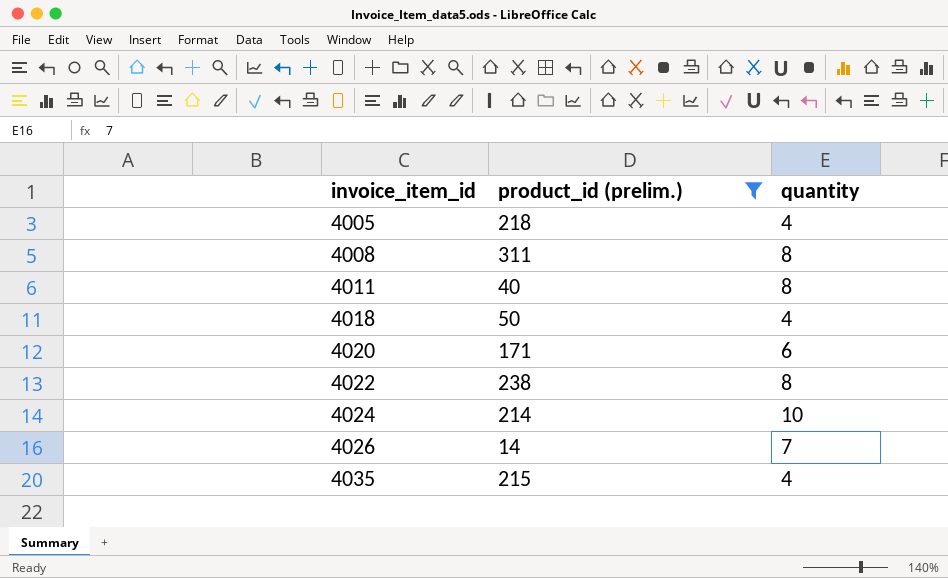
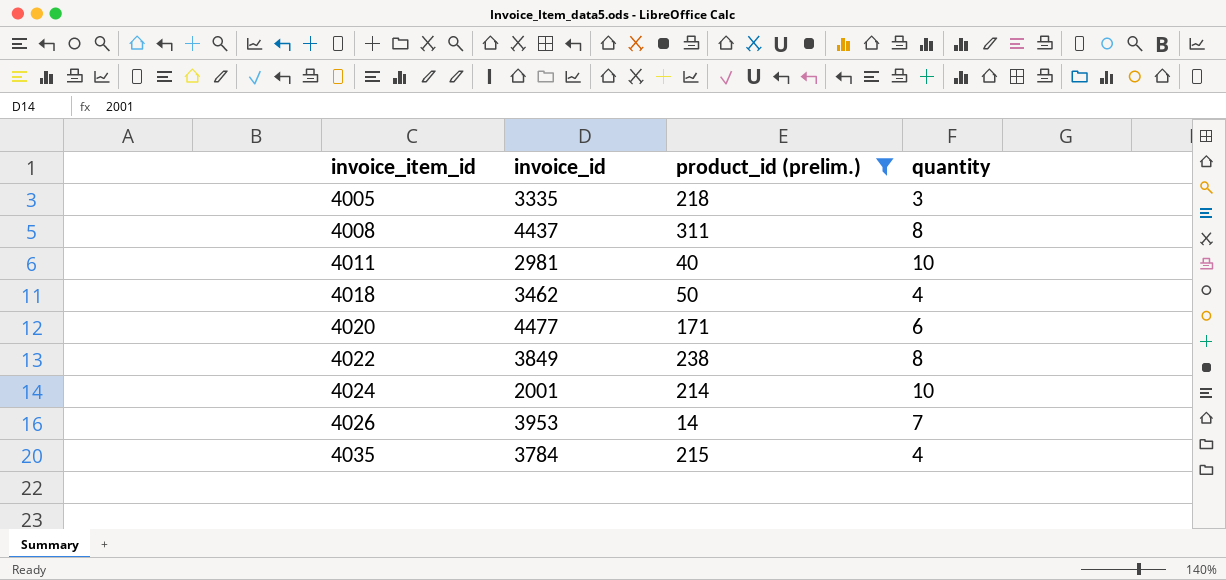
column invoice_id | position: none -> 2
4005 | quantity: 4 -> 3
4011 | quantity: 8 -> 10

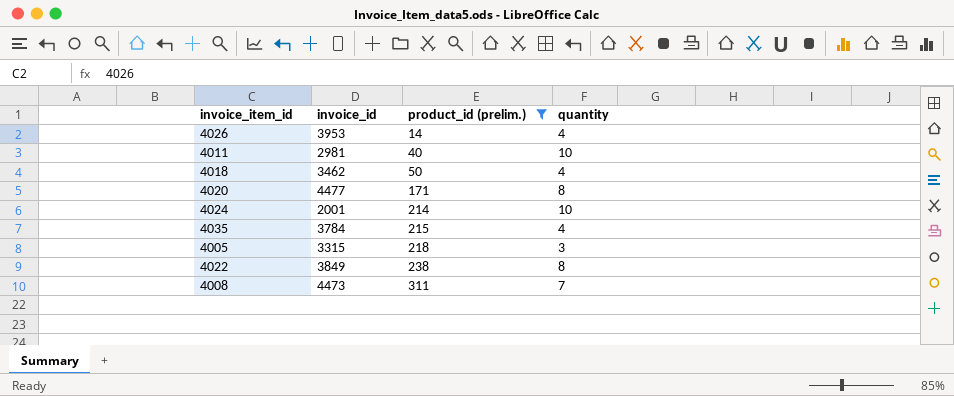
row order: invoice_item_id ascending -> product_id (prelim.) ascending
4026 | quantity: 7 -> 4
4020 | quantity: 6 -> 8
4005 | invoice_id: 3335 -> 3315
4008 | invoice_id: 4437 -> 4473
4008 | quantity: 8 -> 7

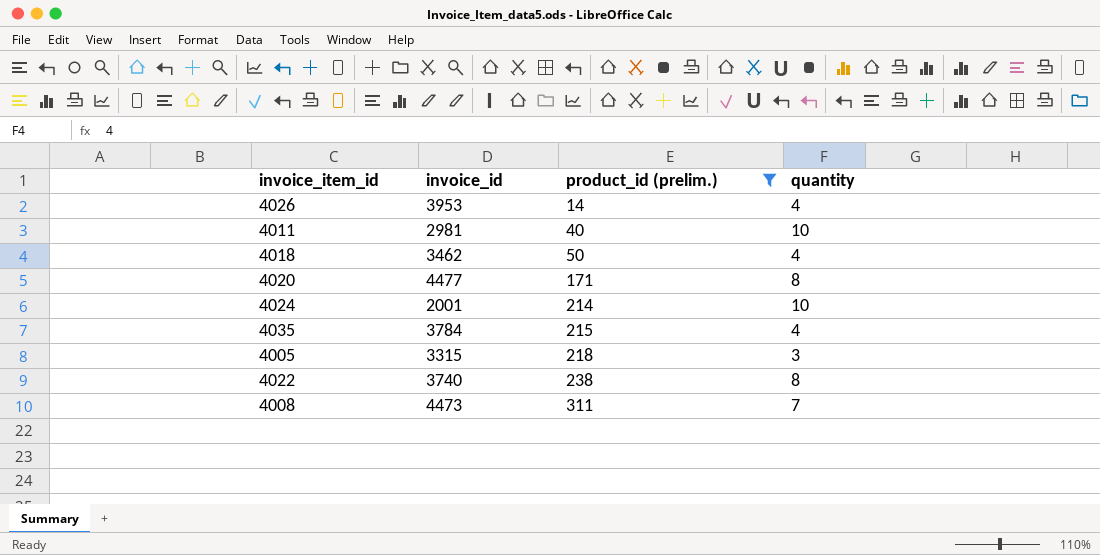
4022 | invoice_id: 3849 -> 3740

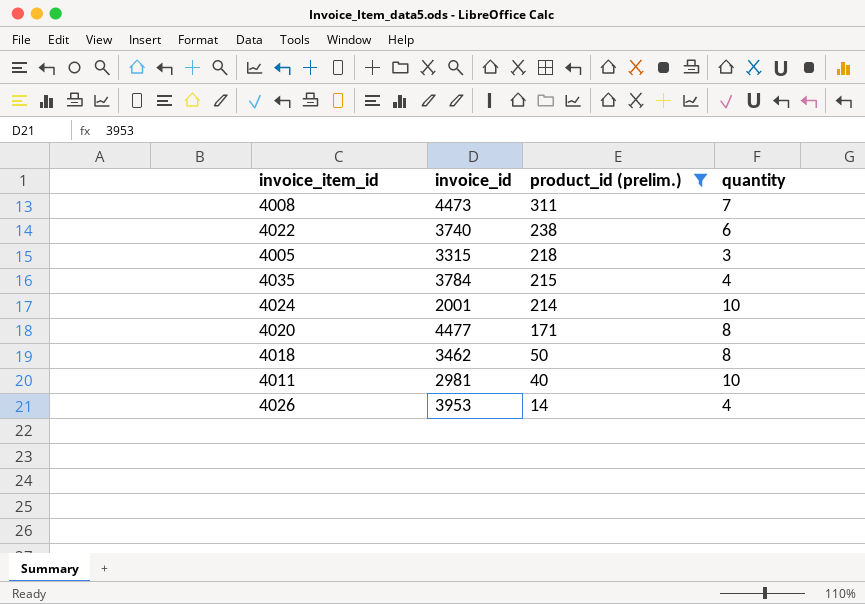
row order: product_id (prelim.) ascending -> product_id (prelim.) descending
4022 | quantity: 8 -> 6
4018 | quantity: 4 -> 8

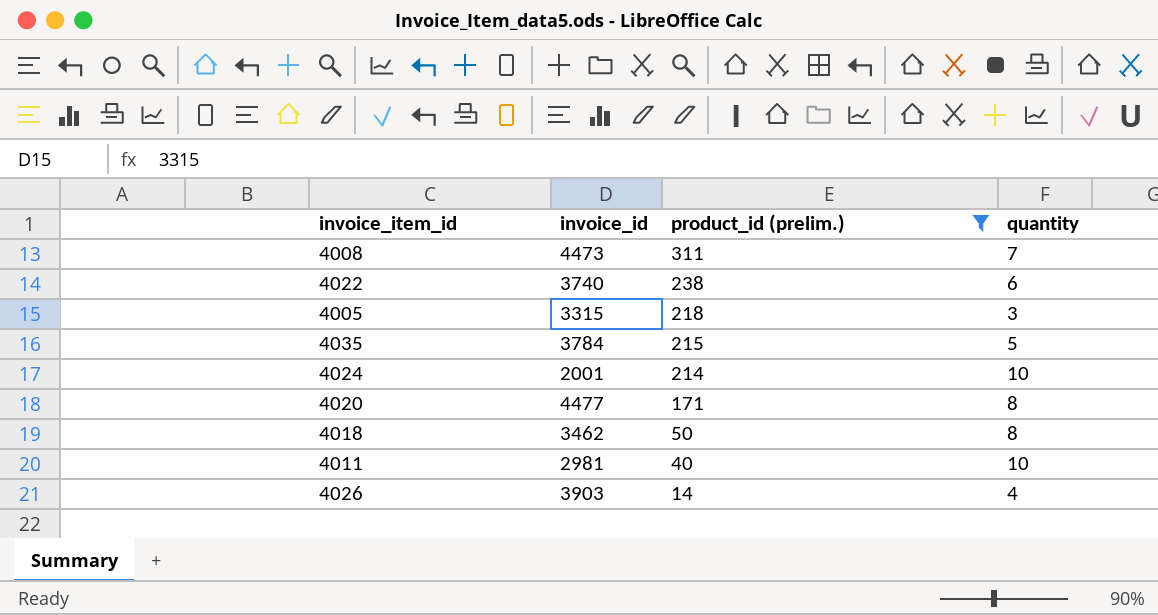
4035 | quantity: 4 -> 5
4026 | invoice_id: 3953 -> 3903

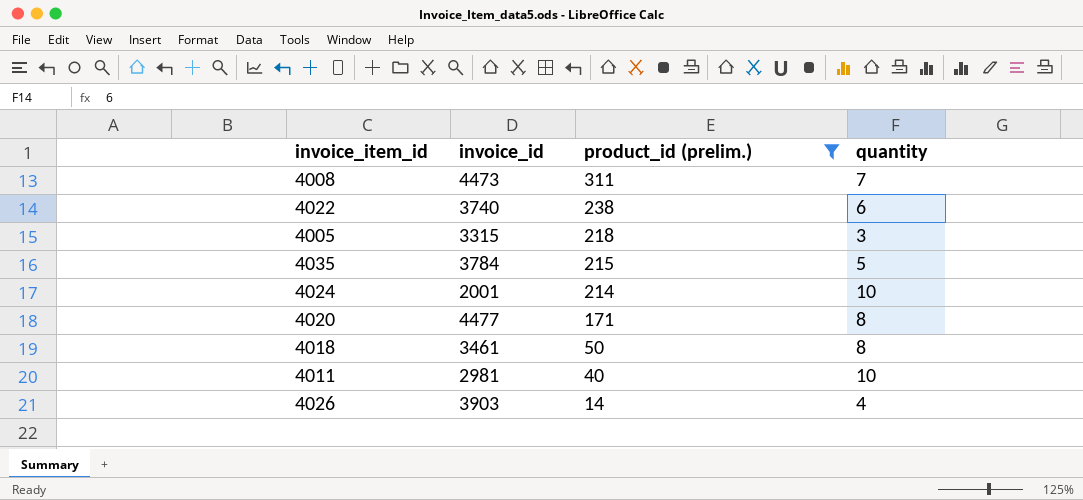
4018 | invoice_id: 3462 -> 3461

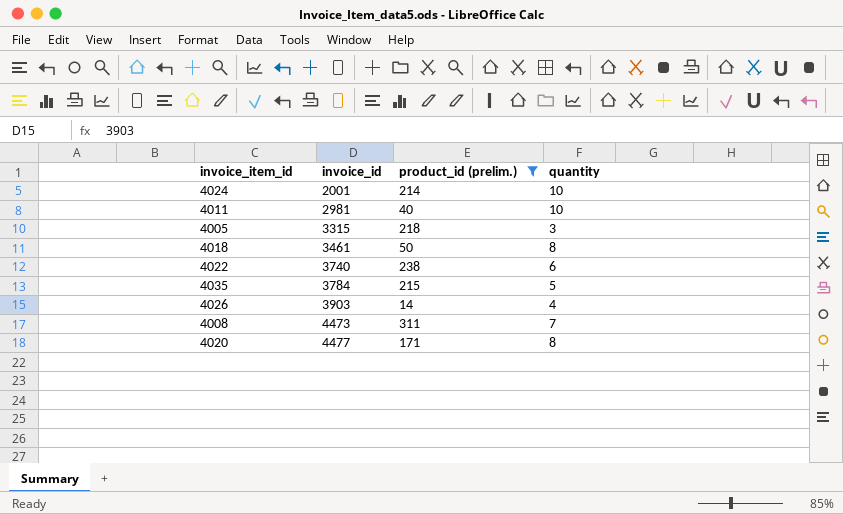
row order: product_id (prelim.) descending -> invoice_id ascending

